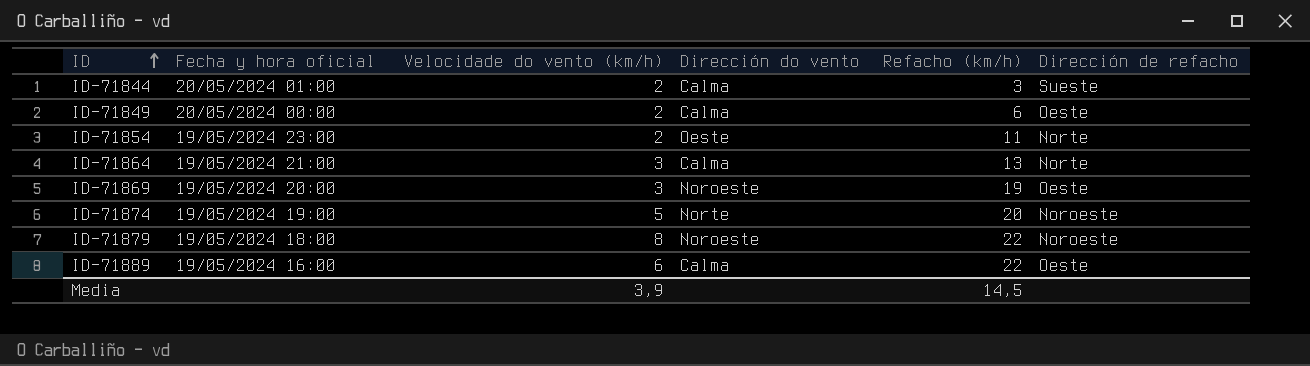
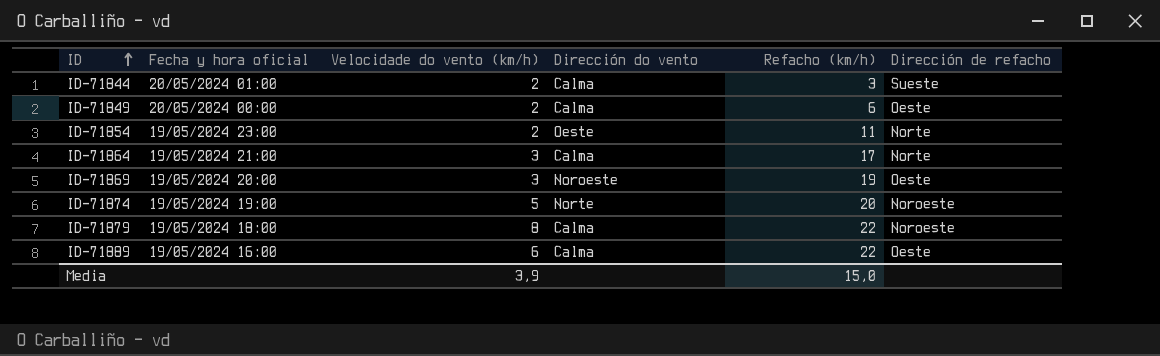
ID-71864 | Refacho (km/h): 13 -> 17
ID-71879 | Dirección do vento: Noroeste -> Calma
Media | Refacho (km/h): 14,5 -> 15,0

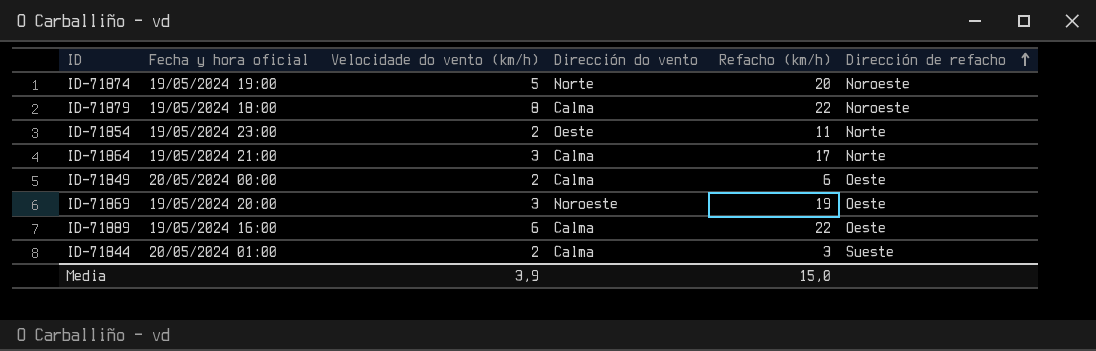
row order: ID ascending -> Dirección de refacho ascending

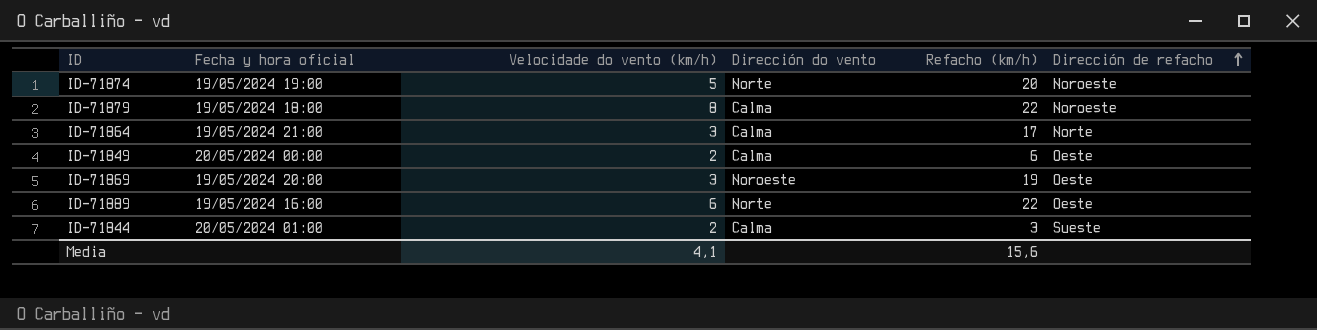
row ID-71854: 19/05/2024 23:00 | 2 | Oeste | 11 | Norte -> none
ID-71889 | Dirección do vento: Calma -> Norte
Media | Velocidade do vento (km/h): 3,9 -> 4,1
Media | Refacho (km/h): 15,0 -> 15,6

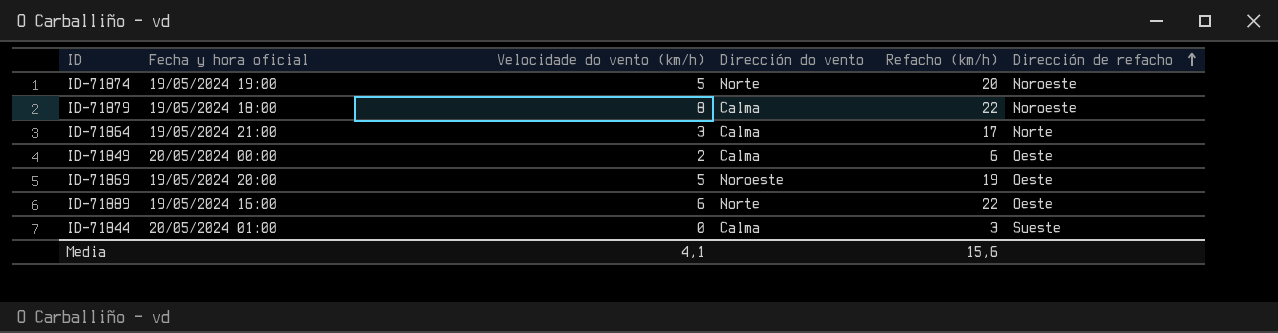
ID-71869 | Velocidade do vento (km/h): 3 -> 5
ID-71844 | Velocidade do vento (km/h): 2 -> 0

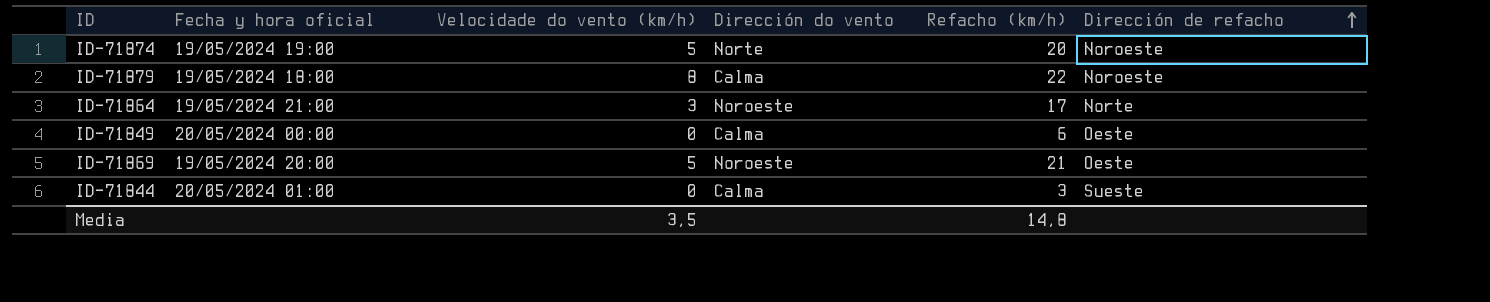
row ID-71889: 19/05/2024 16:00 | 6 | Norte | 22 | Oeste -> none
ID-71864 | Dirección do vento: Calma -> Noroeste
ID-71849 | Velocidade do vento (km/h): 2 -> 0
ID-71869 | Refacho (km/h): 19 -> 21
Media | Velocidade do vento (km/h): 4,1 -> 3,5
Media | Refacho (km/h): 15,6 -> 14,8

